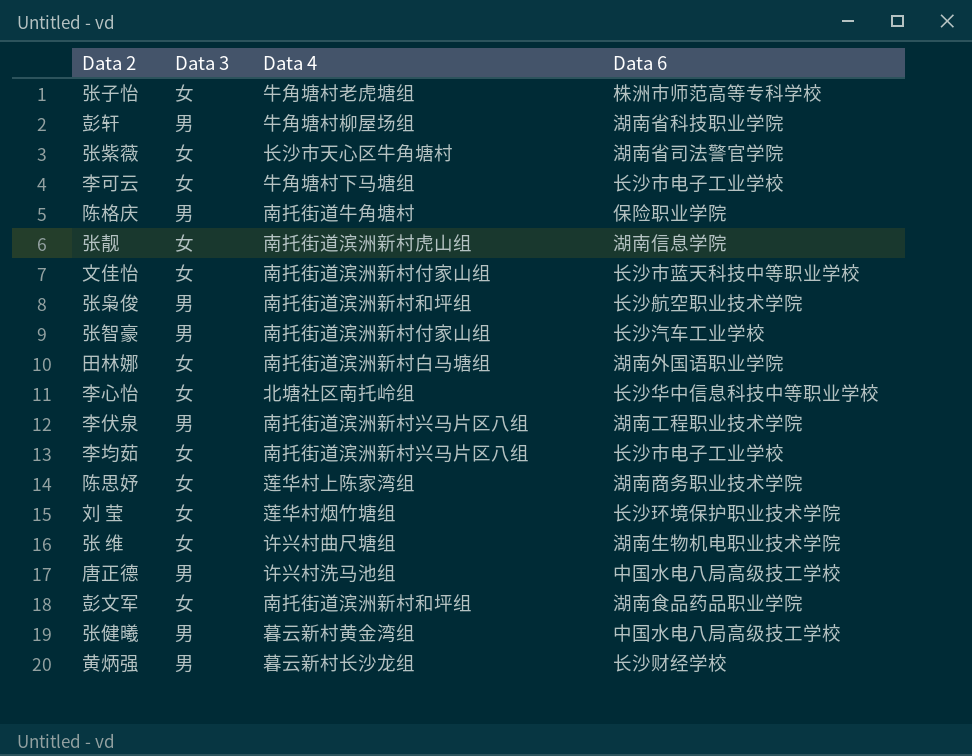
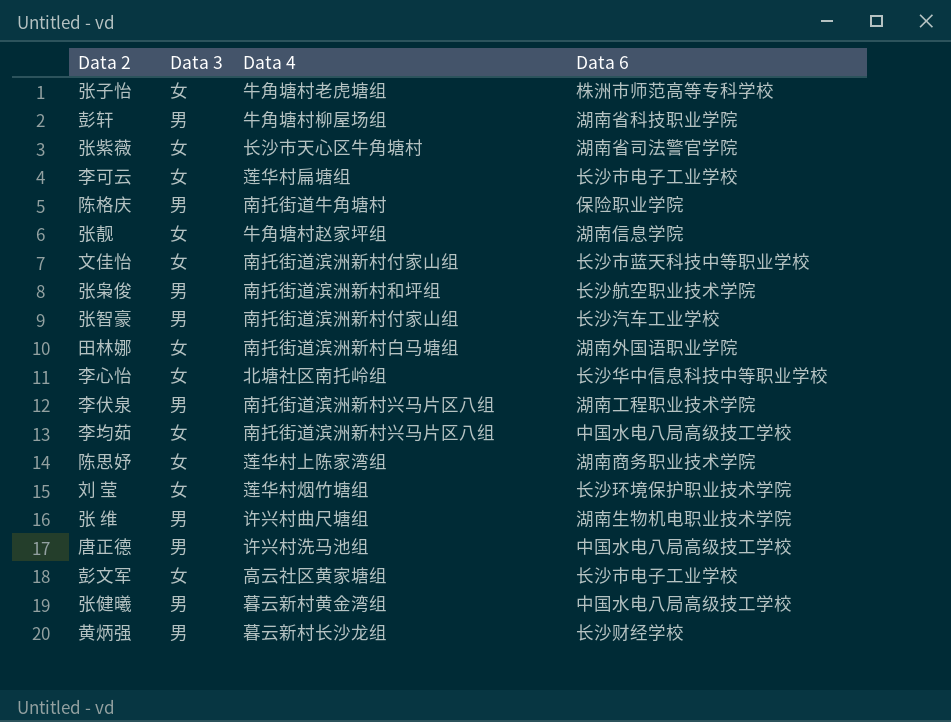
李可云 | Data 4: 牛角塘村下马塘组 -> 莲华村扁塘组
张靓 | Data 4: 南托街道滨洲新村虎山组 -> 牛角塘村赵家坪组
李均茹 | Data 6: 长沙市电子工业学校 -> 中国水电八局高级技工学校
张 维 | Data 3: 女 -> 男
彭文军 | Data 4: 南托街道滨洲新村和坪组 -> 高云社区黄家塘组
彭文军 | Data 6: 湖南食品药品职业学院 -> 长沙市电子工业学校

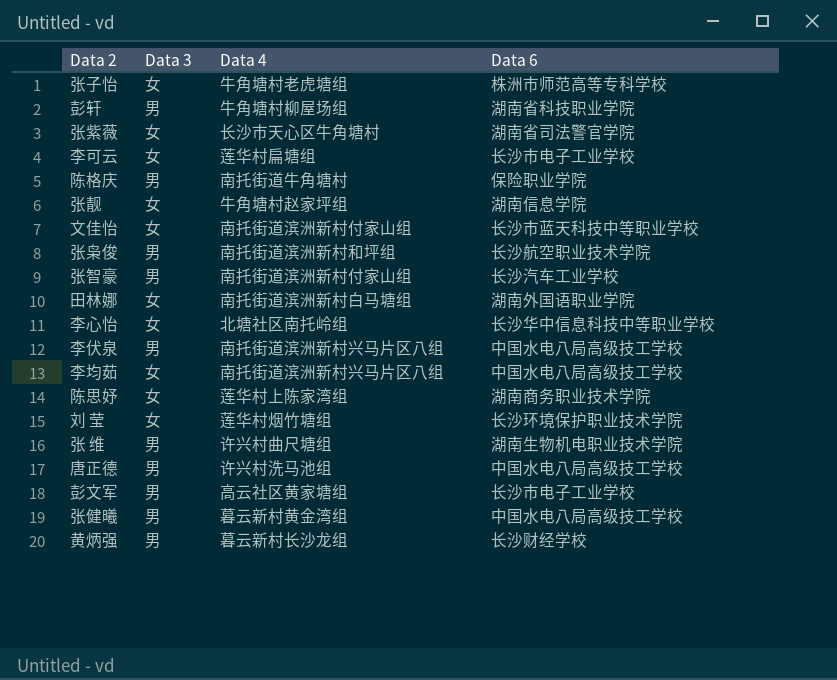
李伏泉 | Data 6: 湖南工程职业技术学院 -> 中国水电八局高级技工学校
彭文军 | Data 3: 女 -> 男

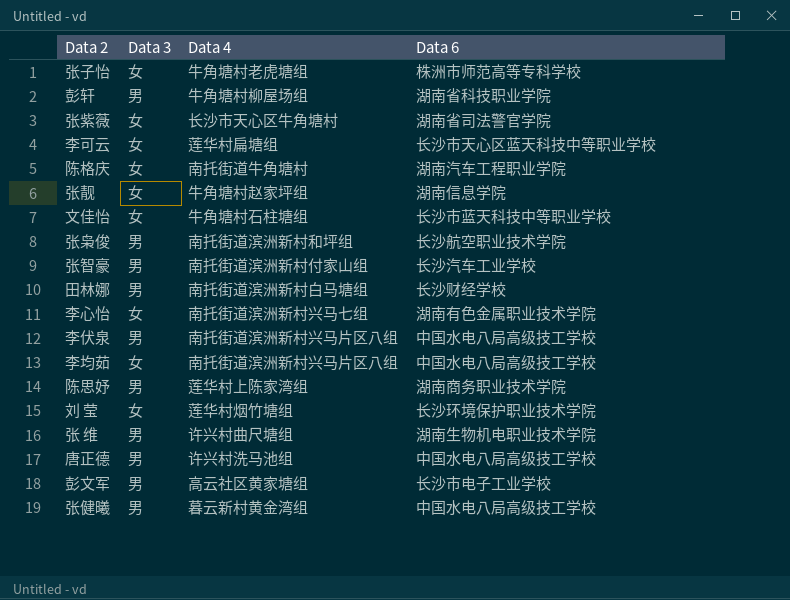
row 黄炳强: 男 | 暮云新村长沙龙组 | 长沙财经学校 -> none
李可云 | Data 6: 长沙市电子工业学校 -> 长沙市天心区蓝天科技中等职业学校
陈格庆 | Data 3: 男 -> 女
陈格庆 | Data 6: 保险职业学院 -> 湖南汽车工程职业学院
文佳怡 | Data 4: 南托街道滨洲新村付家山组 -> 牛角塘村石柱塘组
田林娜 | Data 3: 女 -> 男
田林娜 | Data 6: 湖南外国语职业学院 -> 长沙财经学校
李心怡 | Data 4: 北塘社区南托岭组 -> 南托街道滨洲新村兴马七组
李心怡 | Data 6: 长沙华中信息科技中等职业学校 -> 湖南有色金属职业技术学院
陈思妤 | Data 3: 女 -> 男

